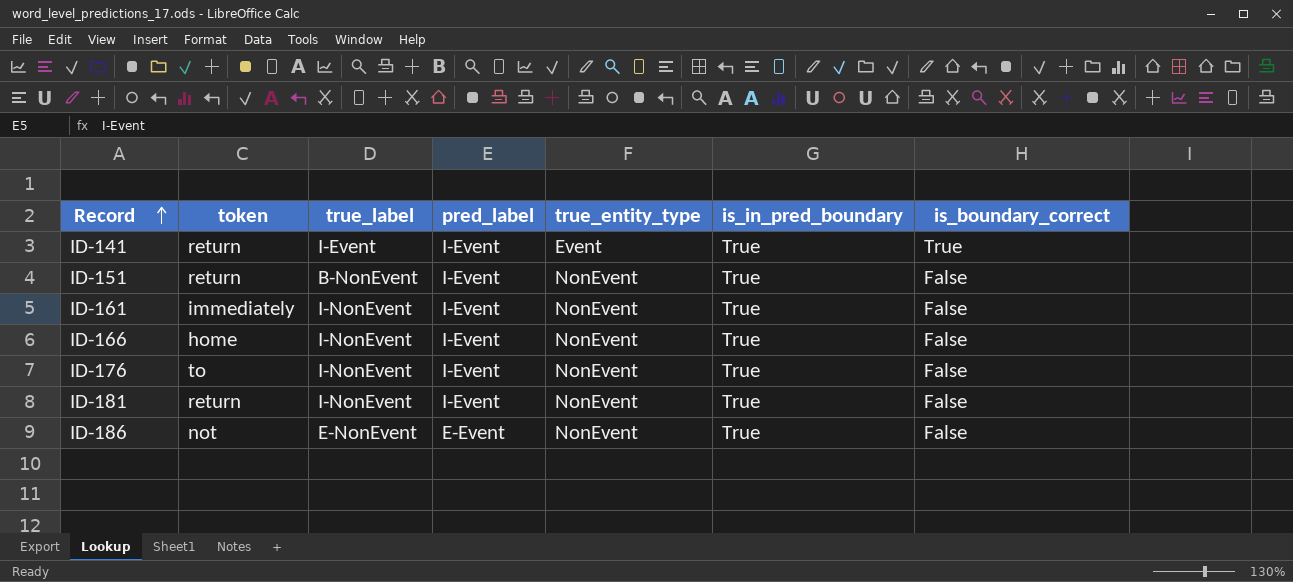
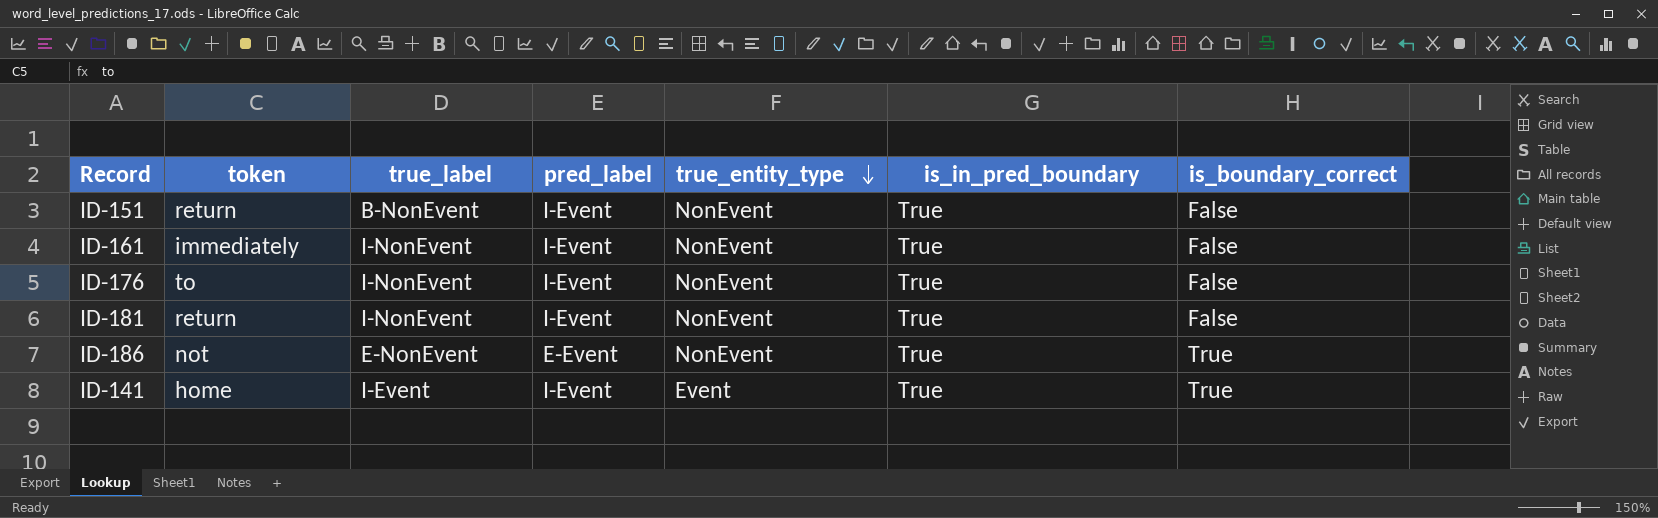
row order: Record ascending -> true_entity_type descending
row ID-166: home | I-NonEvent | I-Event | NonEvent | True | False -> none
ID-186 | is_boundary_correct: False -> True
ID-141 | token: return -> home

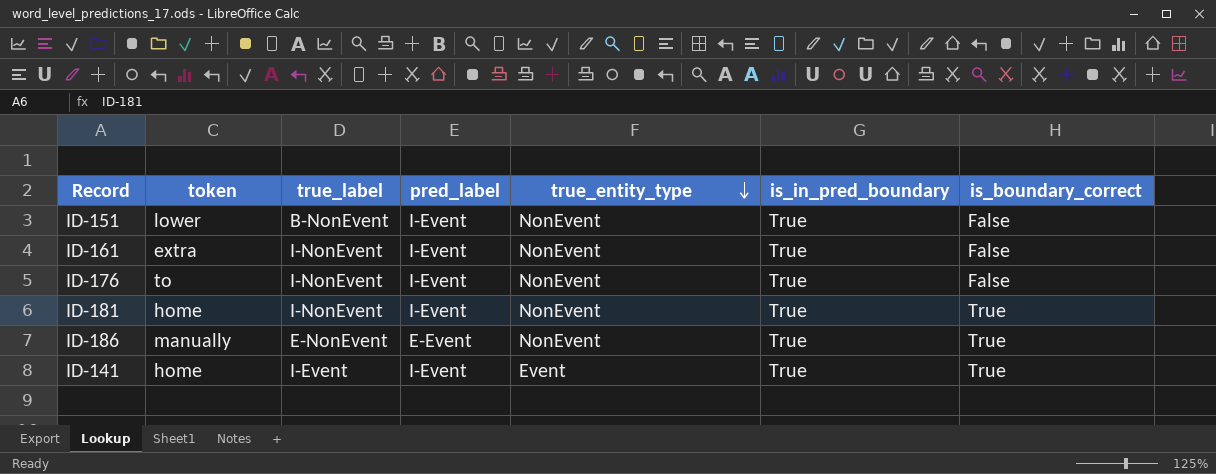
ID-151 | token: return -> lower
ID-161 | token: immediately -> extra
ID-181 | token: return -> home
ID-181 | is_boundary_correct: False -> True
ID-186 | token: not -> manually

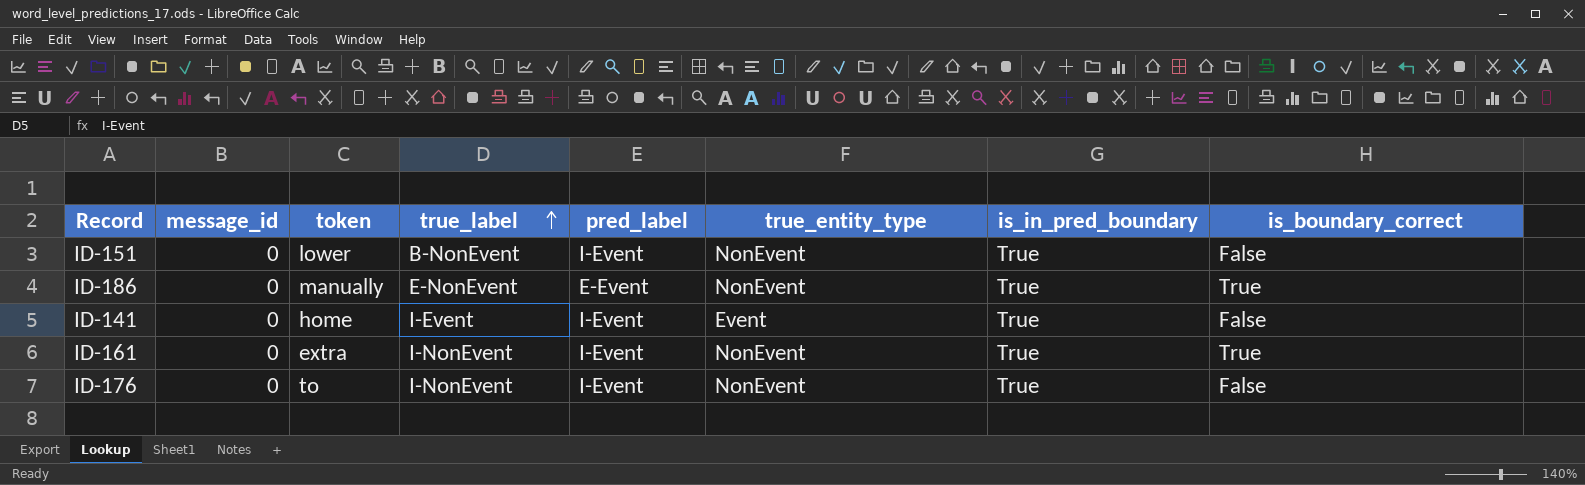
row order: true_entity_type descending -> true_label ascending
column message_id | position: none -> 2
row ID-181: home | I-NonEvent | I-Event | NonEvent | True | True -> none
ID-141 | is_boundary_correct: True -> False
ID-161 | is_boundary_correct: False -> True

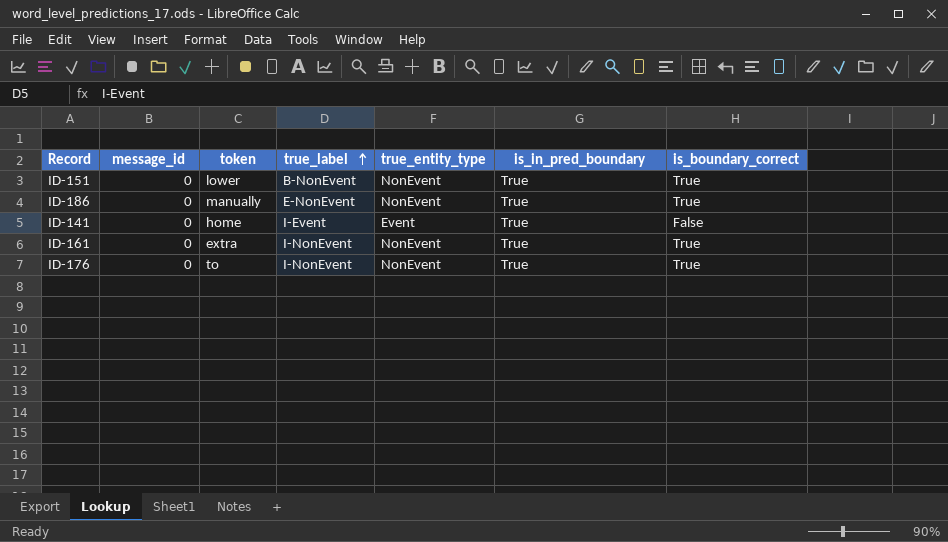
column pred_label | position: 5 -> none
ID-151 | is_boundary_correct: False -> True
ID-176 | is_boundary_correct: False -> True

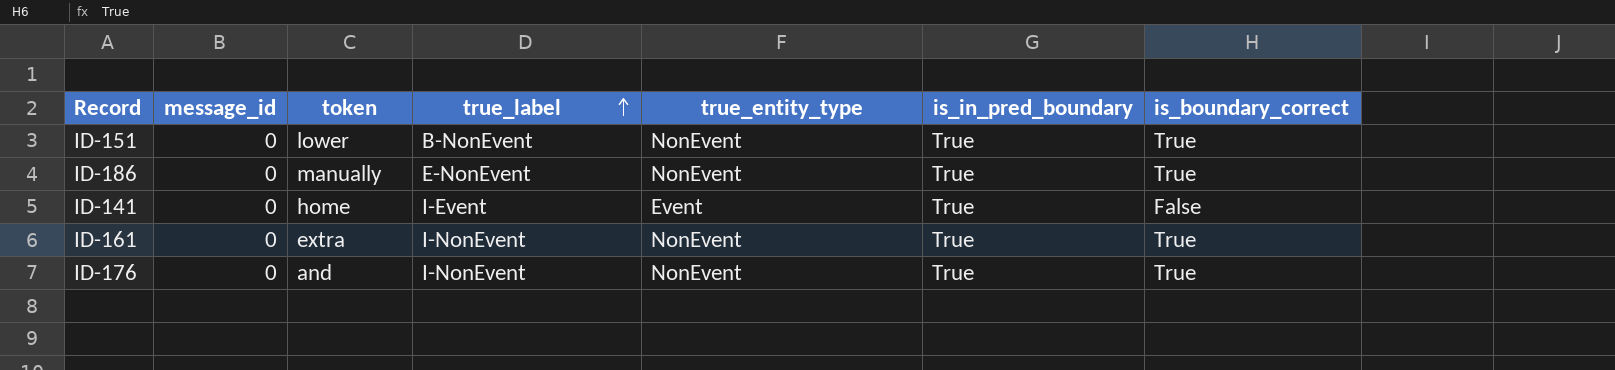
ID-176 | token: to -> and

